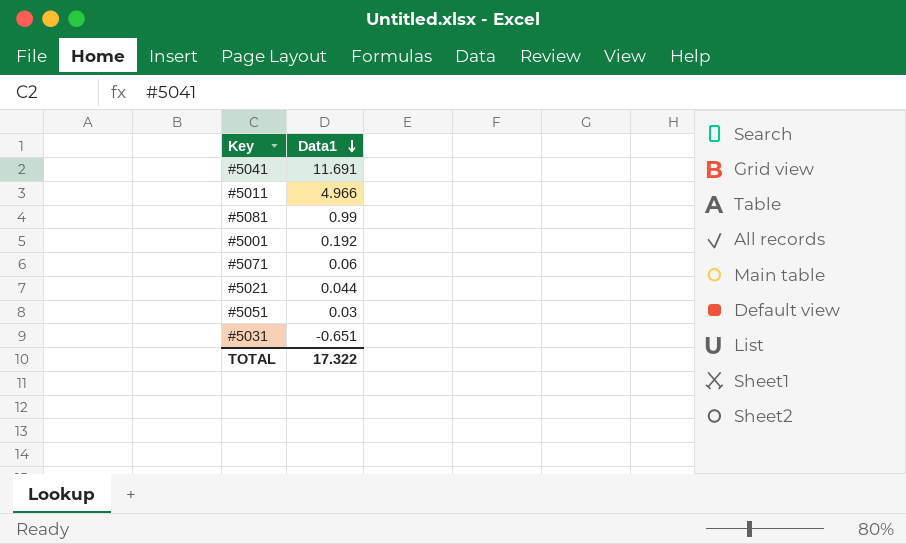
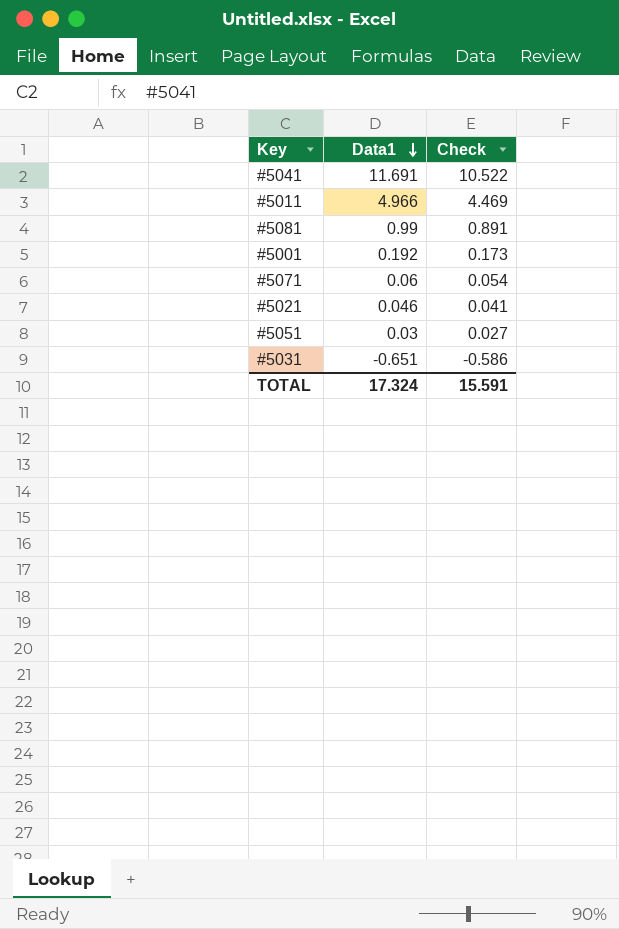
column Check | formula: none -> [Data1] * 0.9
#5021 | Data1: 0.044 -> 0.046
TOTAL | Data1: 17.322 -> 17.324

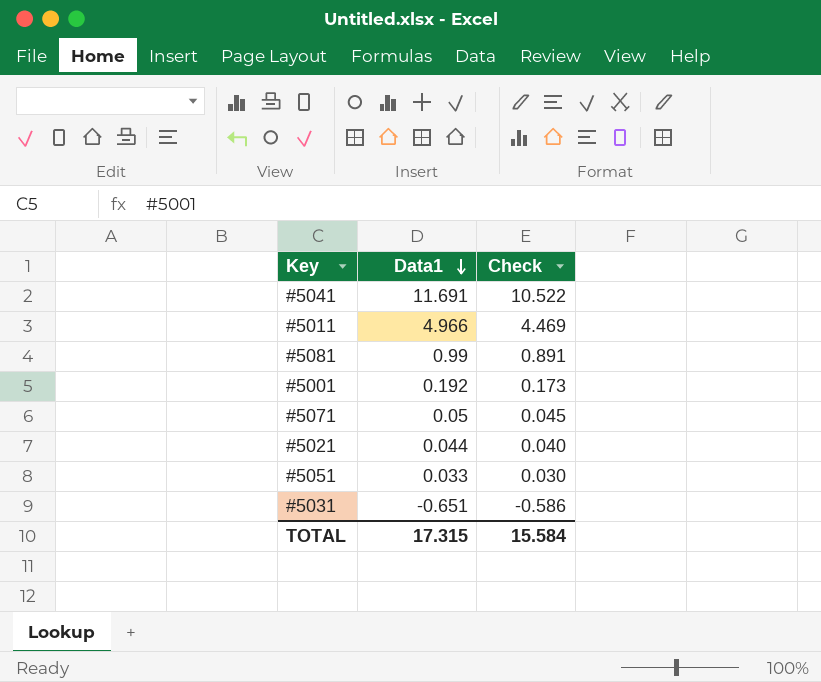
#5071 | Data1: 0.06 -> 0.05
#5071 | Check: 0.054 -> 0.045
#5021 | Data1: 0.046 -> 0.044
#5021 | Check: 0.041 -> 0.040
#5051 | Data1: 0.03 -> 0.033
#5051 | Check: 0.027 -> 0.030
TOTAL | Data1: 17.324 -> 17.315
TOTAL | Check: 15.591 -> 15.584

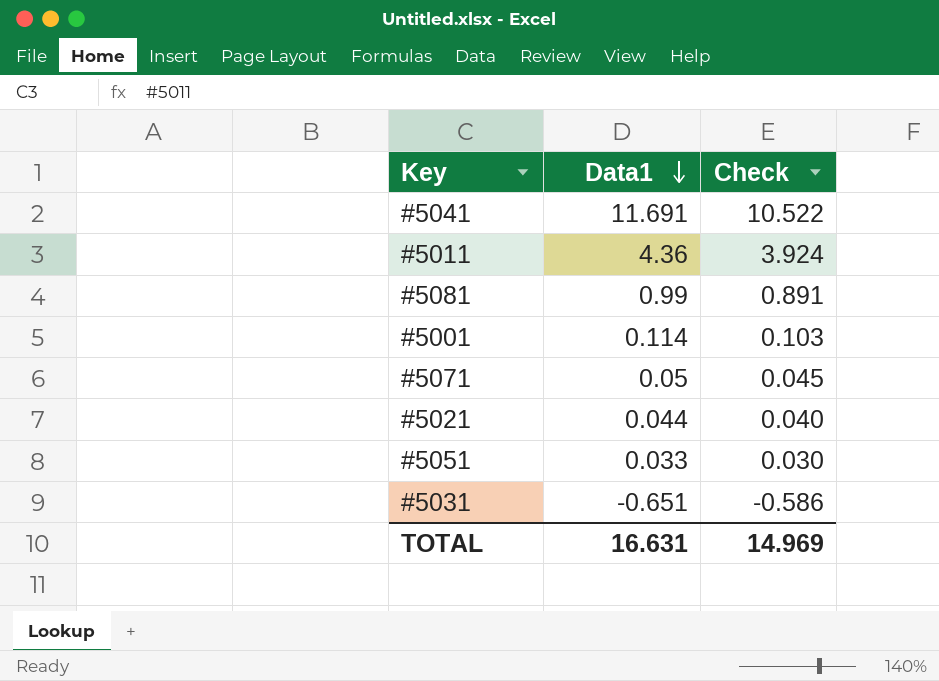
#5011 | Data1: 4.966 -> 4.36
#5011 | Check: 4.469 -> 3.924
#5001 | Data1: 0.192 -> 0.114
#5001 | Check: 0.173 -> 0.103
TOTAL | Data1: 17.315 -> 16.631
TOTAL | Check: 15.584 -> 14.969

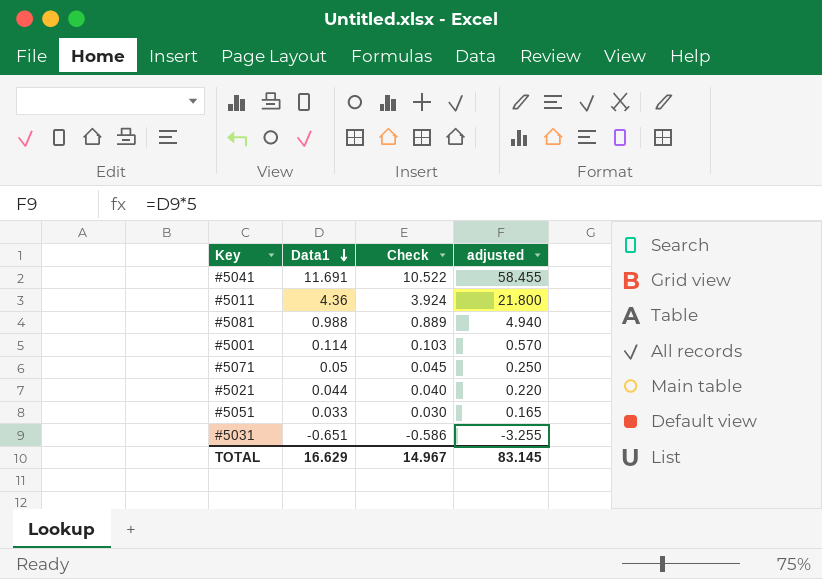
column adjusted | formula: none -> [Data1] * 5
#5081 | Data1: 0.99 -> 0.988
#5081 | Check: 0.891 -> 0.889
TOTAL | Data1: 16.631 -> 16.629
TOTAL | Check: 14.969 -> 14.967

